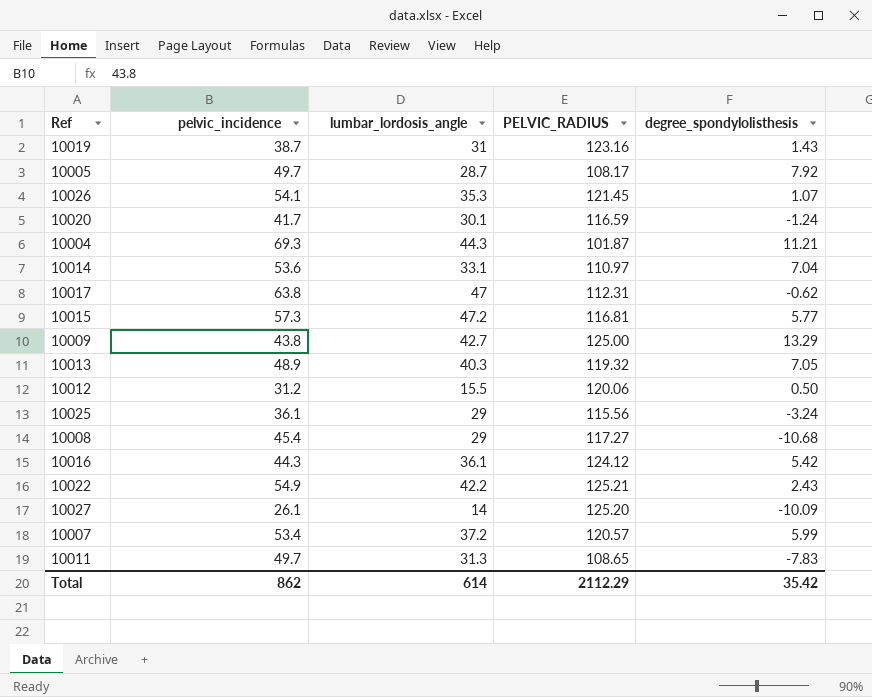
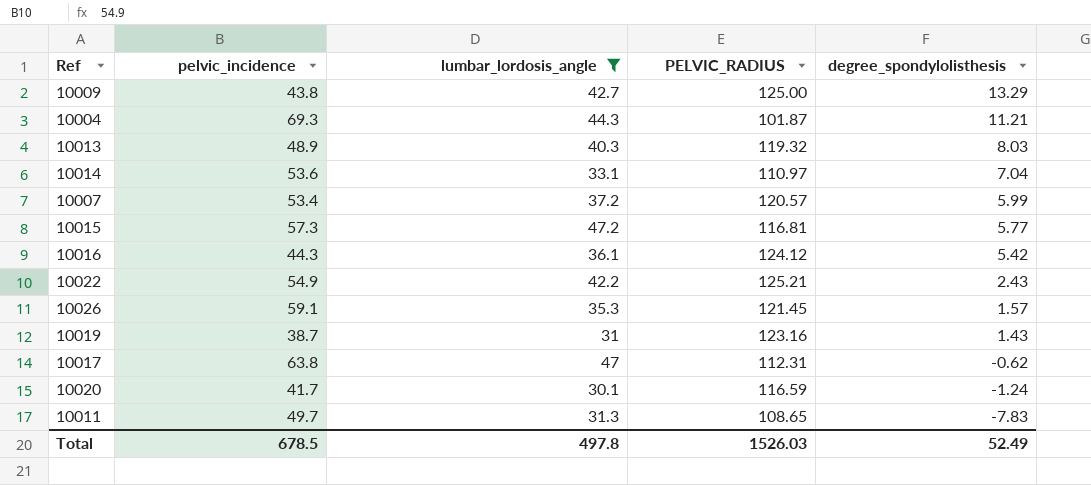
filter: none -> lumbar_lordosis_angle >= 30.1
row order: none -> degree_spondylolisthesis descending
10013 | degree_spondylolisthesis: 7.05 -> 8.03
10026 | pelvic_incidence: 54.1 -> 59.1
10026 | degree_spondylolisthesis: 1.07 -> 1.57
Total | pelvic_incidence: 862 -> 678.5
Total | lumbar_lordosis_angle: 614 -> 497.8
Total | PELVIC_RADIUS: 2112.29 -> 1526.03
Total | degree_spondylolisthesis: 35.42 -> 52.49

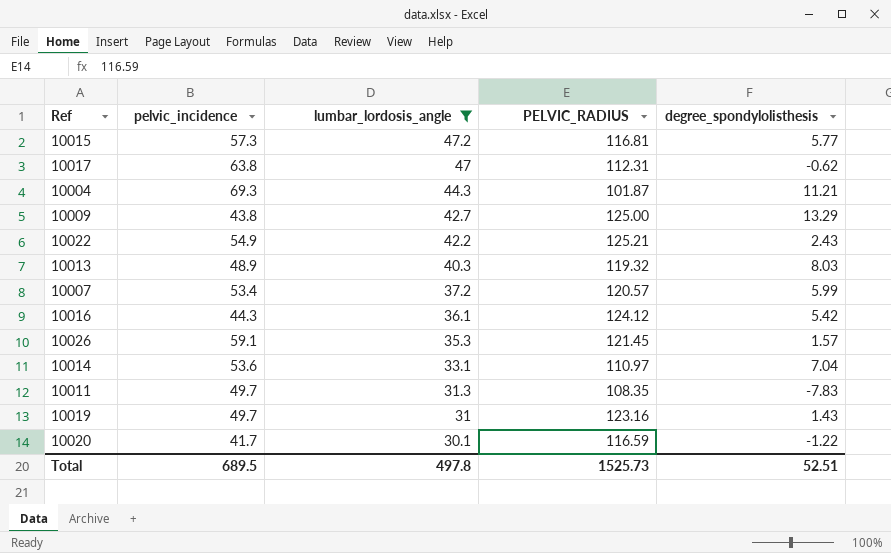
row order: degree_spondylolisthesis descending -> lumbar_lordosis_angle descending
10011 | PELVIC_RADIUS: 108.65 -> 108.35
10019 | pelvic_incidence: 38.7 -> 49.7
10020 | degree_spondylolisthesis: -1.24 -> -1.22
Total | pelvic_incidence: 678.5 -> 689.5
Total | PELVIC_RADIUS: 1526.03 -> 1525.73
Total | degree_spondylolisthesis: 52.49 -> 52.51

